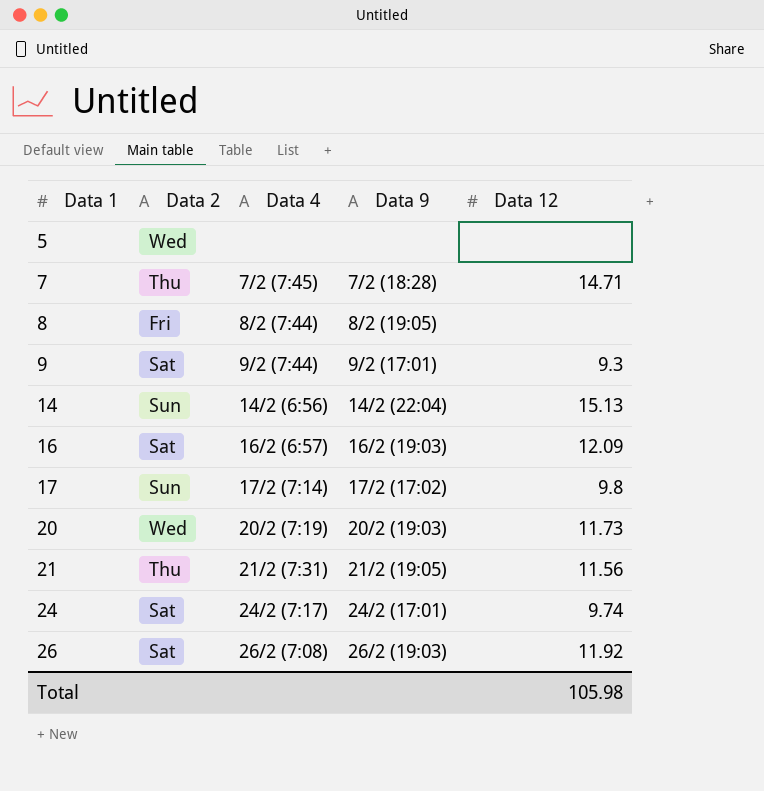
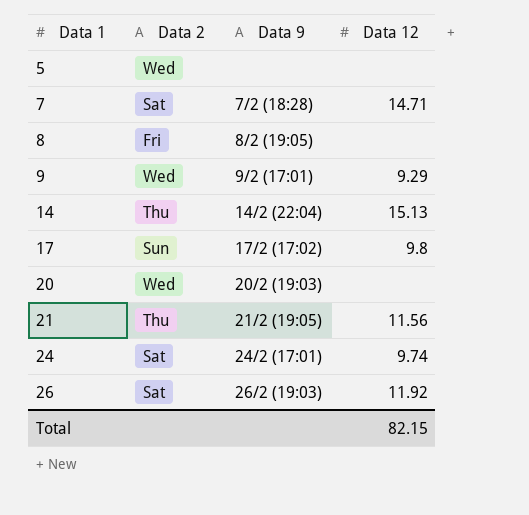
column Data 4 | position: 3 -> none
row 16: Sat | 16/2 (6:57) | 16/2 (19:03) | 12.09 -> none
7 | Data 2: Thu -> Sat
9 | Data 2: Sat -> Wed
9 | Data 12: 9.3 -> 9.29
14 | Data 2: Sun -> Thu
20 | Data 12: 11.73 -> none
Total | Data 12: 105.98 -> 82.15

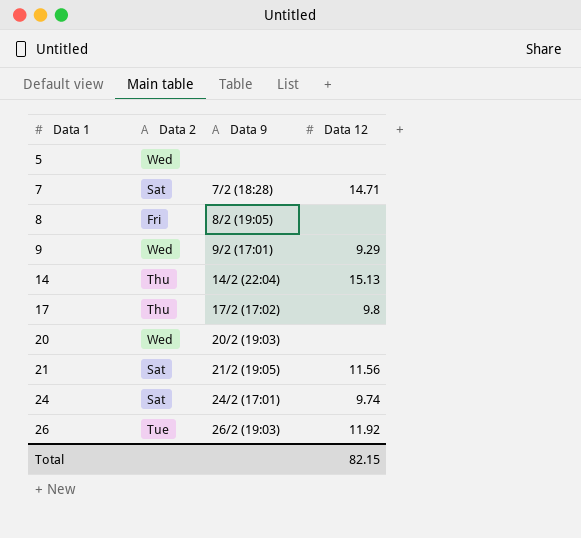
17 | Data 2: Sun -> Thu
21 | Data 2: Thu -> Sat
26 | Data 2: Sat -> Tue

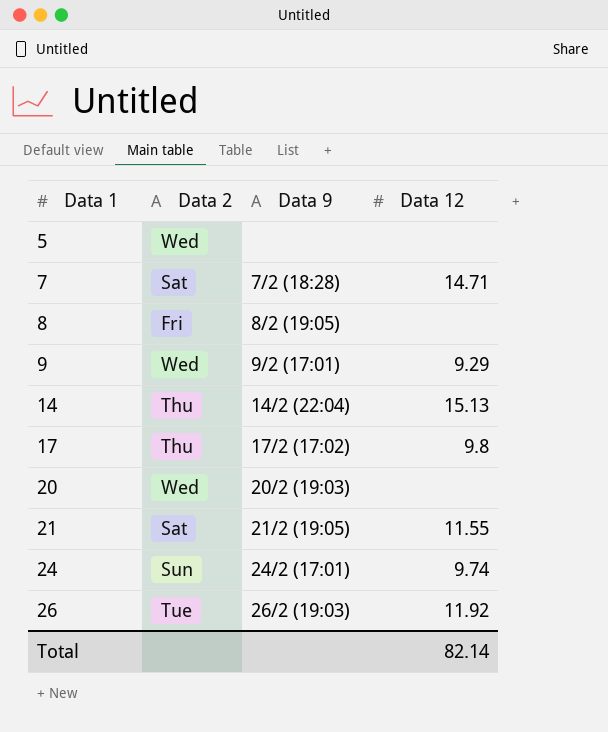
21 | Data 12: 11.56 -> 11.55
24 | Data 2: Sat -> Sun
Total | Data 12: 82.15 -> 82.14

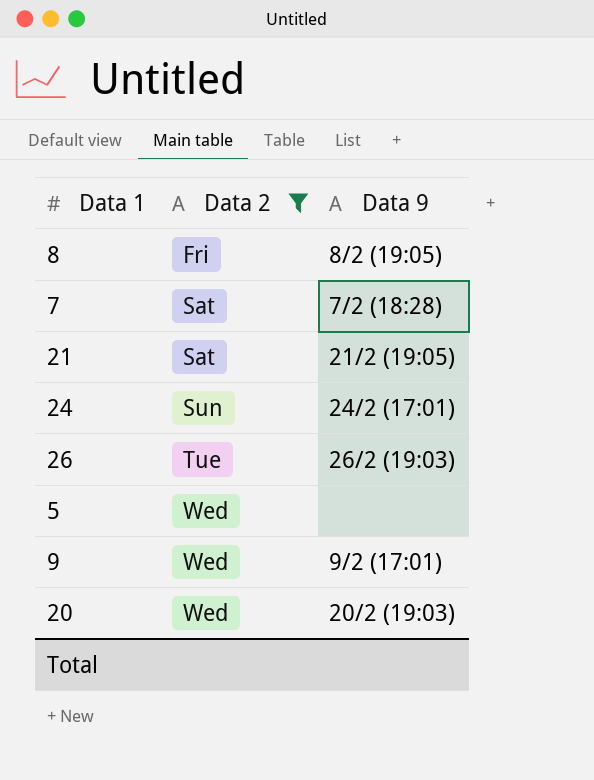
filter: none -> Data 2 != Thu
row order: Data 1 ascending -> Data 2 ascending
column Data 12 | position: 4 -> none

